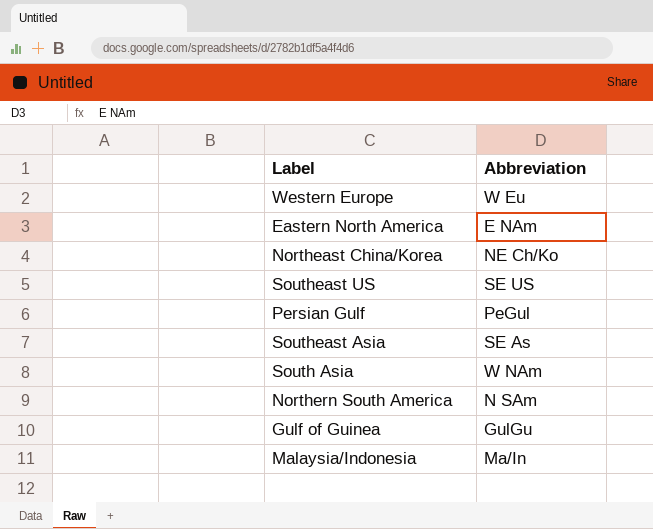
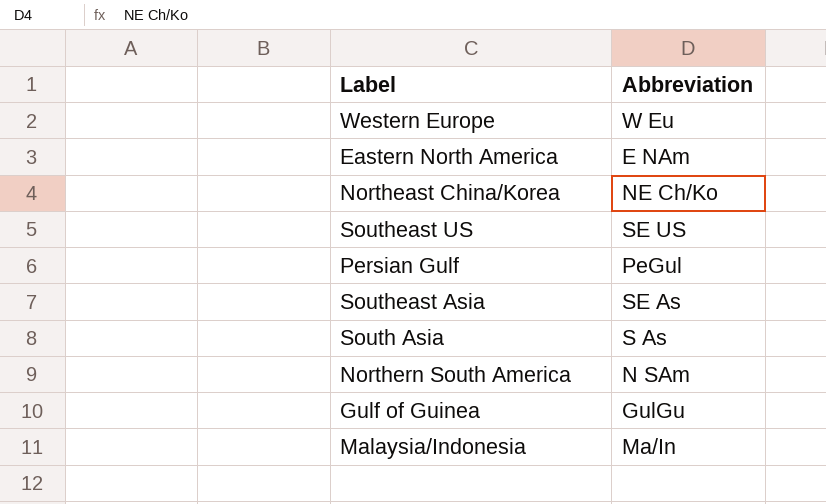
South Asia | Abbreviation: W NAm -> S As

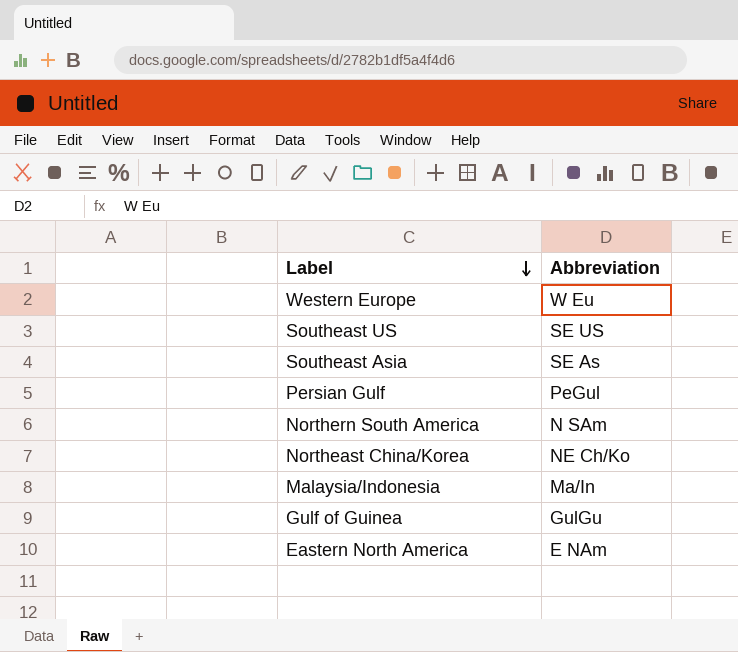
row order: none -> Label descending
row South Asia: S As -> none

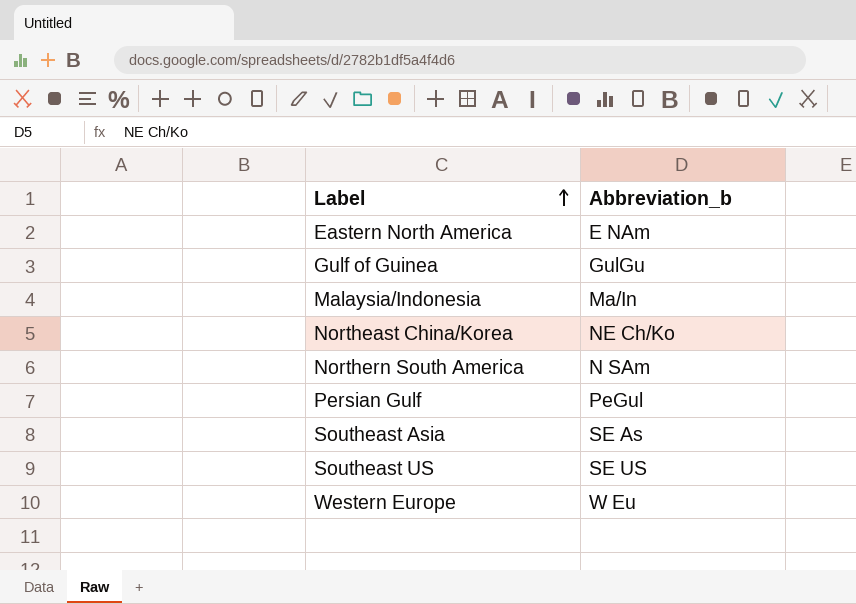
row order: Label descending -> Label ascending
column name: Abbreviation -> Abbreviation_b

